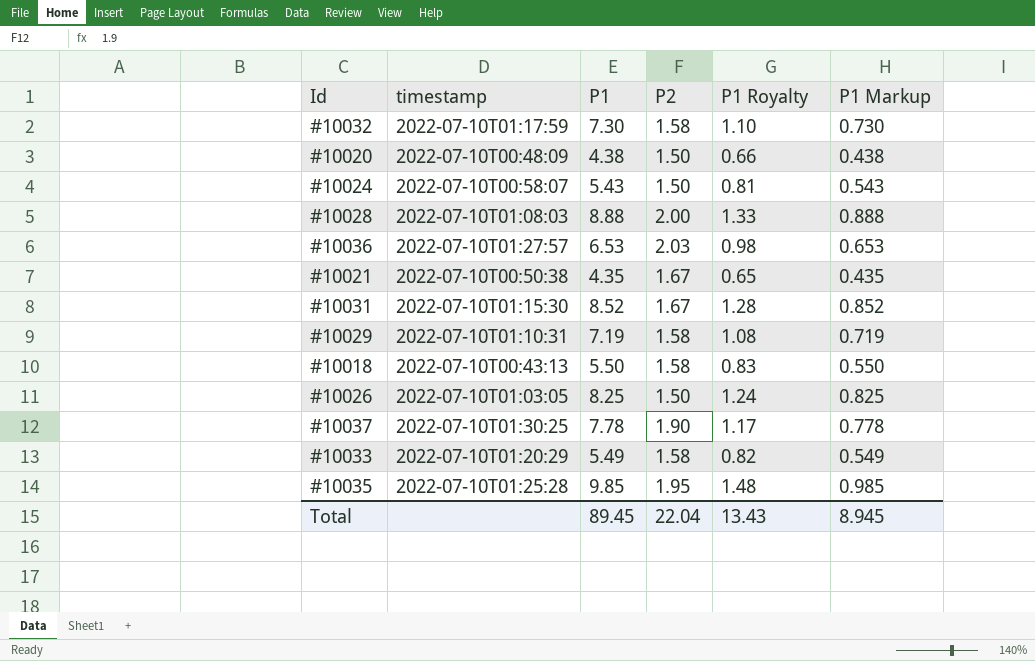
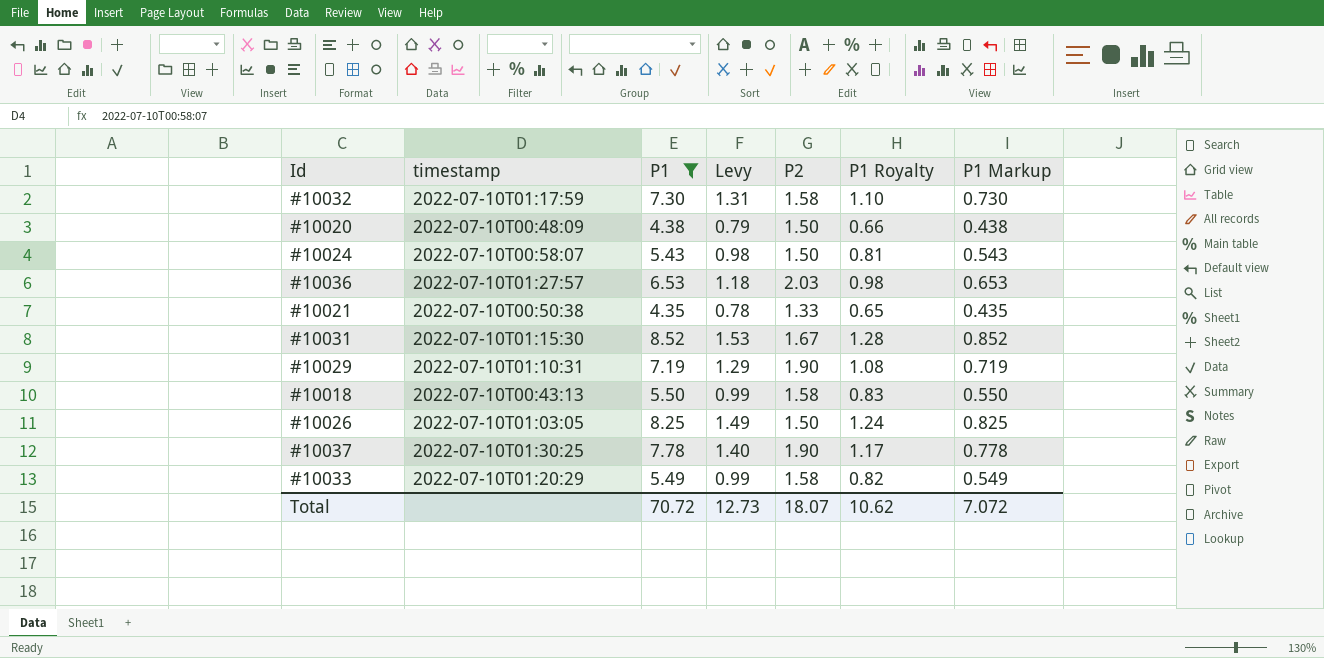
filter: none -> P1 <= 8.52
column Levy | formula: none -> [P1] * 0.18
#10021 | P2: 1.67 -> 1.33
#10029 | P2: 1.58 -> 1.90
Total | P1: 89.45 -> 70.72
Total | P2: 22.04 -> 18.07
Total | P1 Royalty: 13.43 -> 10.62
Total | P1 Markup: 8.945 -> 7.072

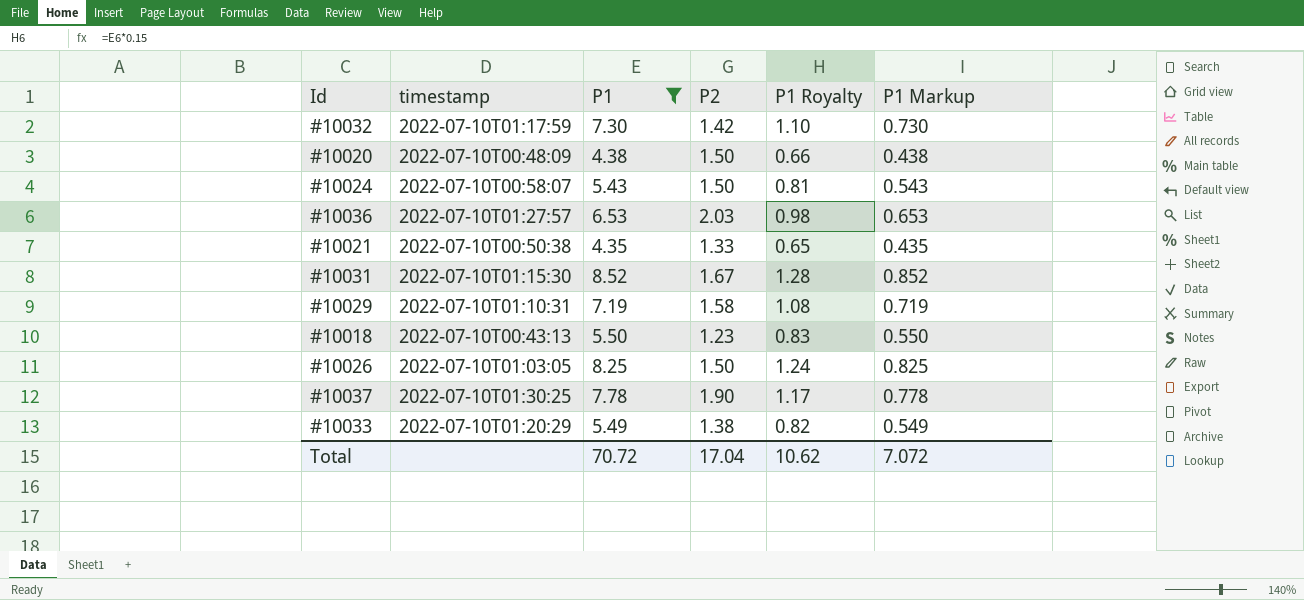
column Levy | formula: [P1] * 0.18 -> none
#10032 | P2: 1.58 -> 1.42
#10029 | P2: 1.90 -> 1.58
#10018 | P2: 1.58 -> 1.23
#10033 | P2: 1.58 -> 1.38
Total | P2: 18.07 -> 17.04

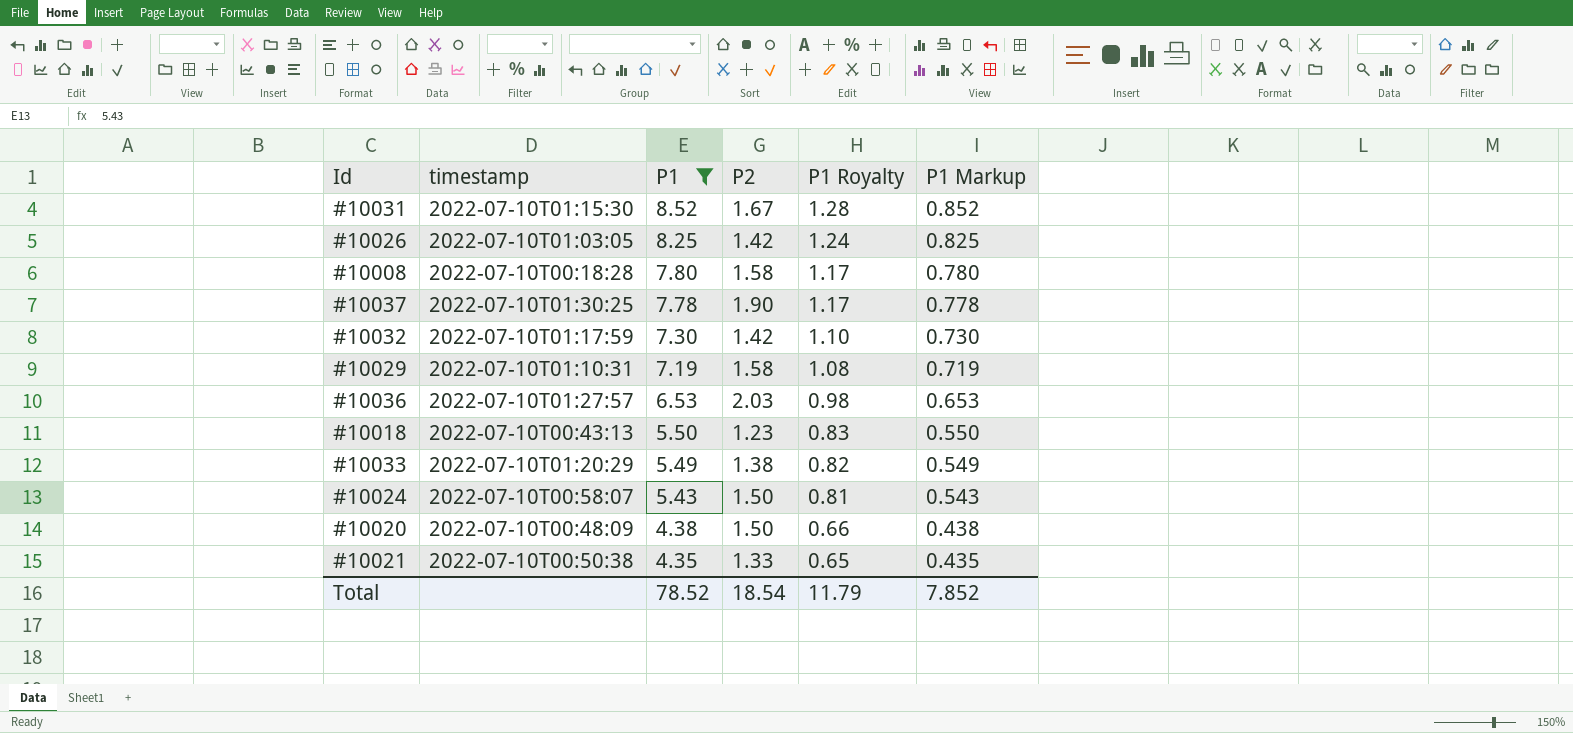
row order: none -> P1 descending
#10026 | P2: 1.50 -> 1.42
row #10008: none -> 2022-07-10T00:18:28 | 7.80 | 1.58 | 1.17 | 0.780
Total | P1: 70.72 -> 78.52
Total | P2: 17.04 -> 18.54
Total | P1 Royalty: 10.62 -> 11.79
Total | P1 Markup: 7.072 -> 7.852

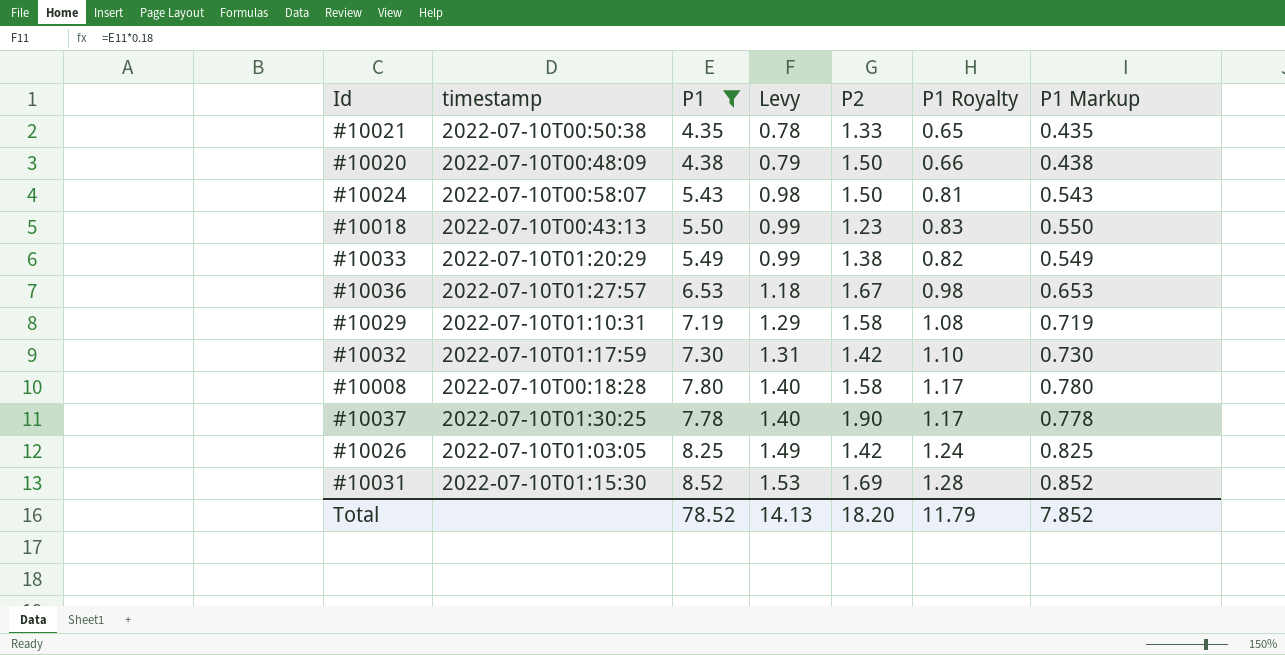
row order: P1 descending -> Levy ascending
column Levy | formula: none -> [P1] * 0.18
#10036 | P2: 2.03 -> 1.67
#10031 | P2: 1.67 -> 1.69
Total | P2: 18.54 -> 18.20

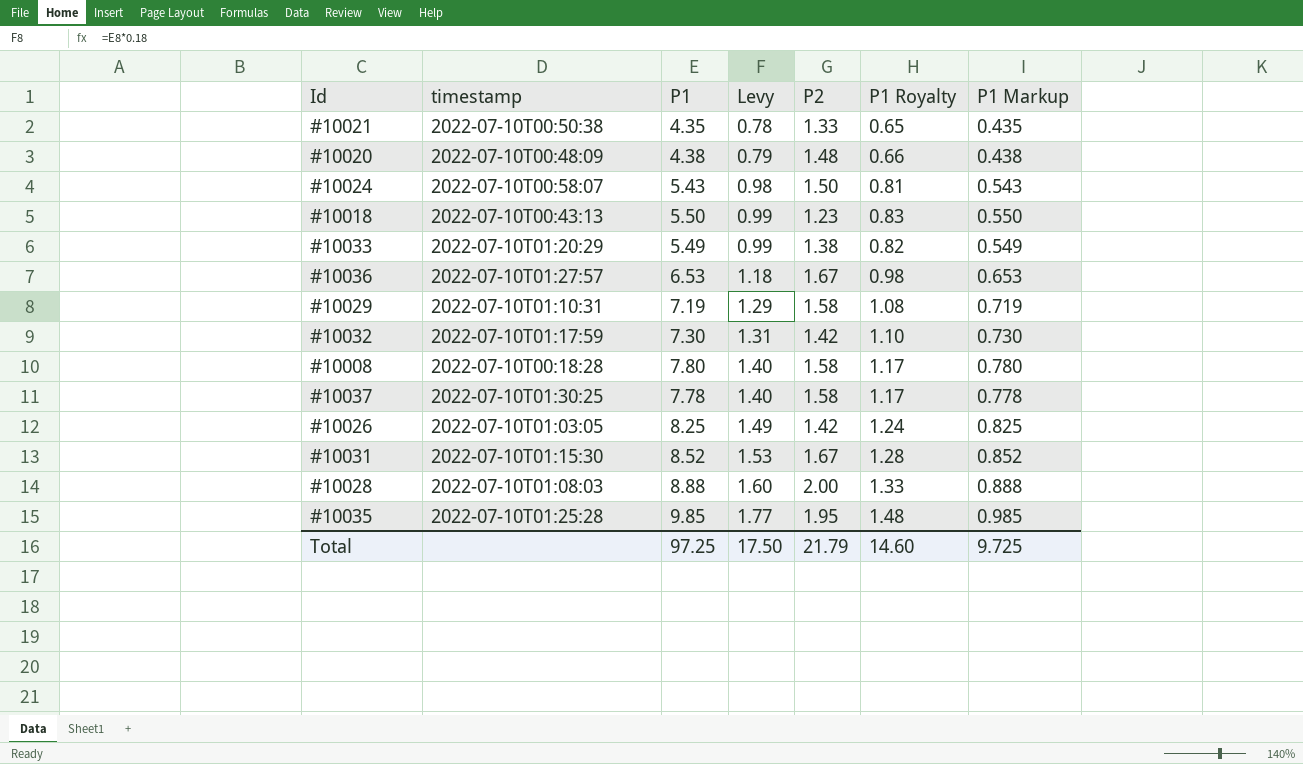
filter: P1 <= 8.52 -> none
#10020 | P2: 1.50 -> 1.48
#10037 | P2: 1.90 -> 1.58
#10031 | P2: 1.69 -> 1.67
Total | P1: 78.52 -> 97.25
Total | Levy: 14.13 -> 17.50
Total | P2: 18.20 -> 21.79
Total | P1 Royalty: 11.79 -> 14.60
Total | P1 Markup: 7.852 -> 9.725

